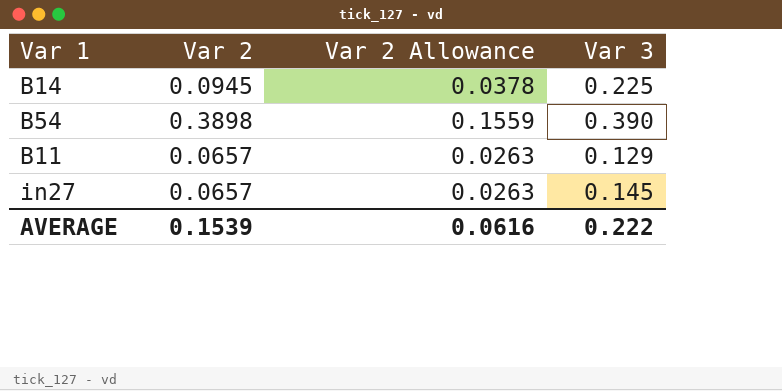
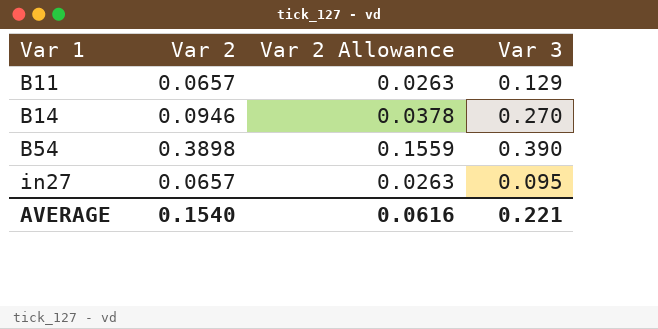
row order: none -> Var 1 ascending
B14 | Var 2: 0.0945 -> 0.0946
B14 | Var 3: 0.225 -> 0.270
in27 | Var 3: 0.145 -> 0.095
AVERAGE | Var 2: 0.1539 -> 0.1540
AVERAGE | Var 3: 0.222 -> 0.221

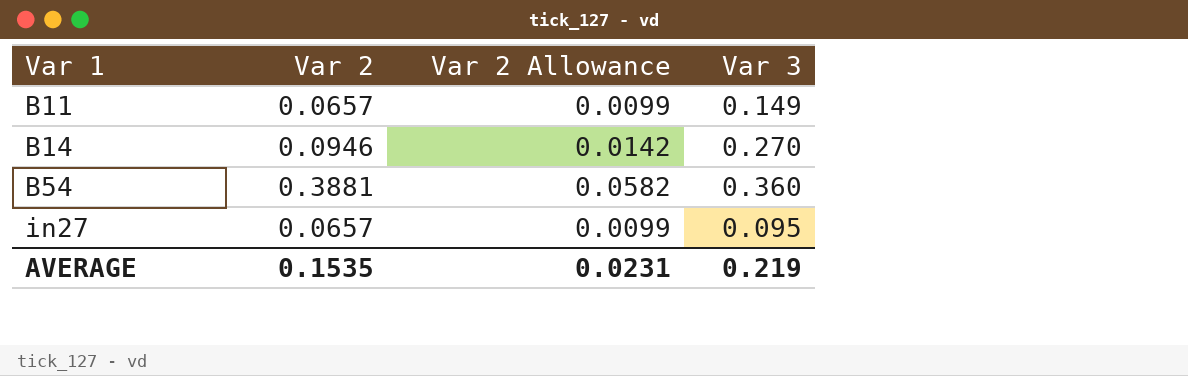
column Var 2 Allowance | formula: [Var 2] * 0.4 -> [Var 2] * 0.15
B11 | Var 3: 0.129 -> 0.149
B54 | Var 2: 0.3898 -> 0.3881
B54 | Var 3: 0.390 -> 0.360
AVERAGE | Var 2: 0.1540 -> 0.1535
AVERAGE | Var 2 Allowance: 0.0616 -> 0.0231
AVERAGE | Var 3: 0.221 -> 0.219

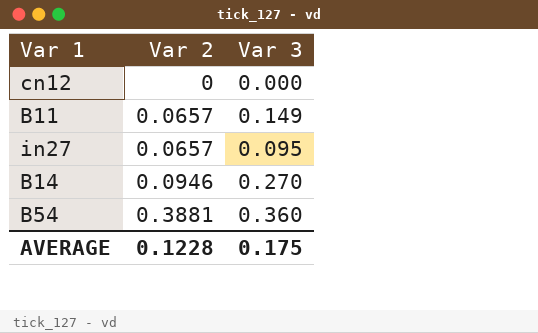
row order: Var 1 ascending -> Var 2 ascending
column Var 2 Allowance | formula: [Var 2] * 0.15 -> none
row cn12: none -> 0 | 0.000
AVERAGE | Var 2: 0.1535 -> 0.1228
AVERAGE | Var 3: 0.219 -> 0.175

